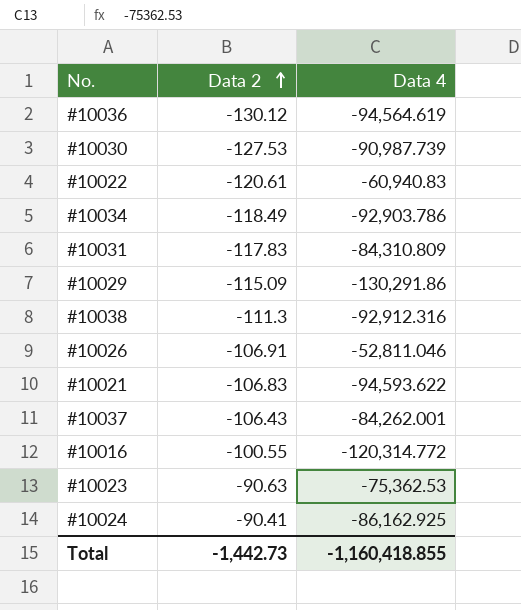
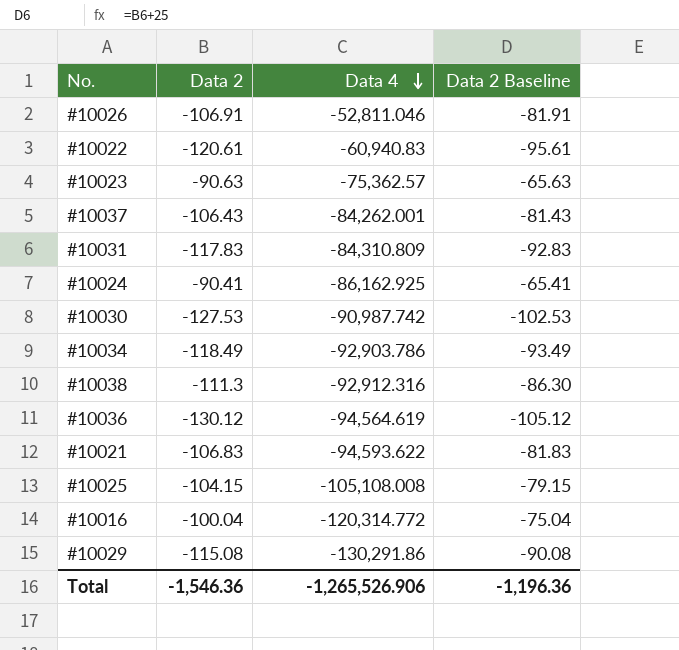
row order: Data 2 ascending -> Data 4 descending
column Data 2 Baseline | formula: none -> [Data 2] + 25
#10023 | Data 4: -75,362.53 -> -75,362.57
#10030 | Data 4: -90,987.739 -> -90,987.742
row #10025: none -> -104.15 | -105,108.008 | -79.15
#10016 | Data 2: -100.55 -> -100.04
#10029 | Data 2: -115.09 -> -115.08
Total | Data 2: -1,442.73 -> -1,546.36
Total | Data 4: -1,160,418.855 -> -1,265,526.906

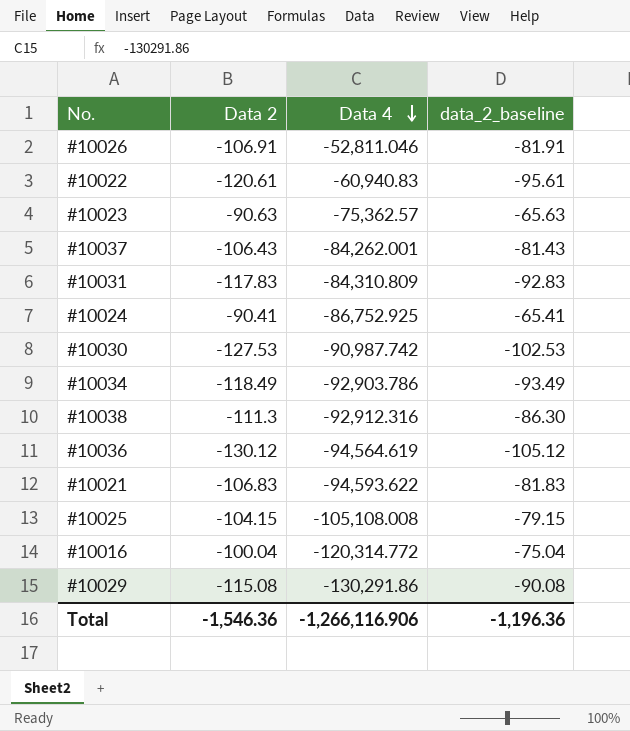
column name: Data 2 Baseline -> data_2_baseline
#10024 | Data 4: -86,162.925 -> -86,752.925
Total | Data 4: -1,265,526.906 -> -1,266,116.906

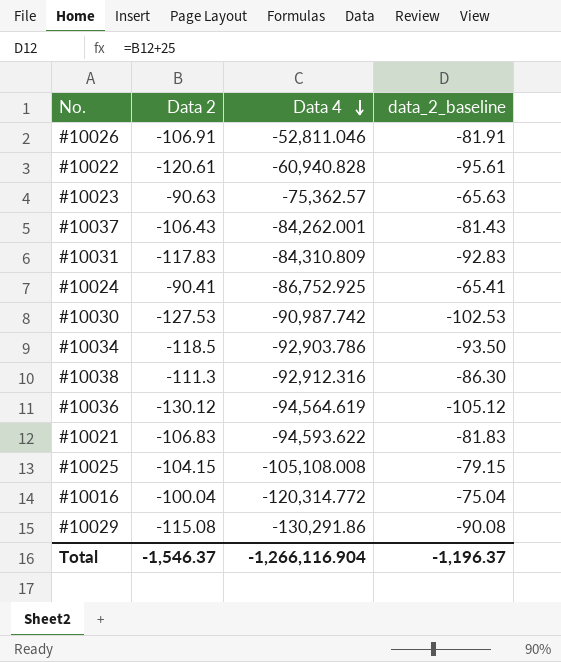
#10022 | Data 4: -60,940.83 -> -60,940.828
#10034 | Data 2: -118.49 -> -118.5
#10034 | data_2_baseline: -93.49 -> -93.50
Total | Data 2: -1,546.36 -> -1,546.37
Total | Data 4: -1,266,116.906 -> -1,266,116.904
Total | data_2_baseline: -1,196.36 -> -1,196.37

